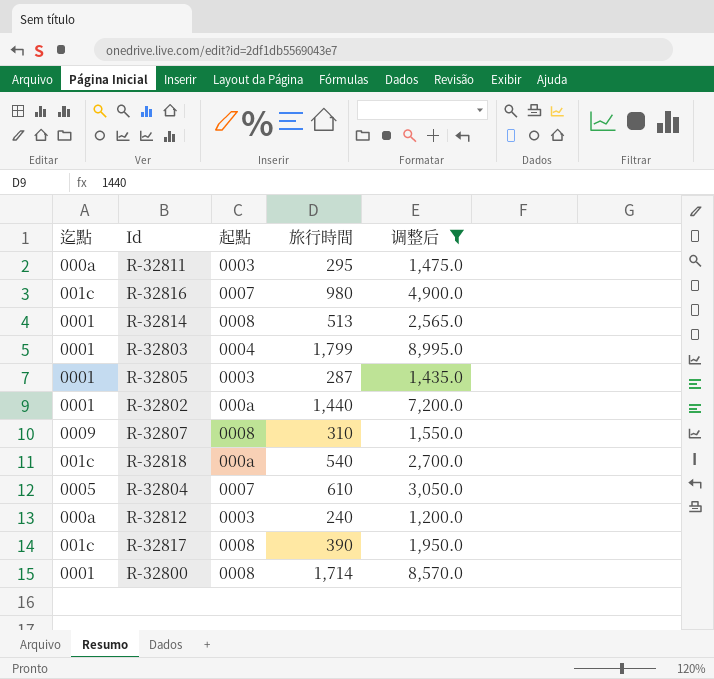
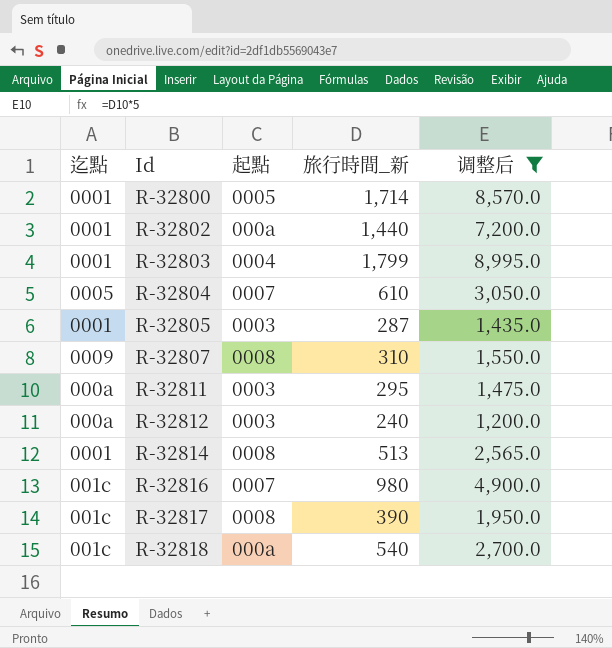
row order: none -> Id ascending
column name: 旅行時間 -> 旅行時間_新
R-32800 | 起點: 0008 -> 0005

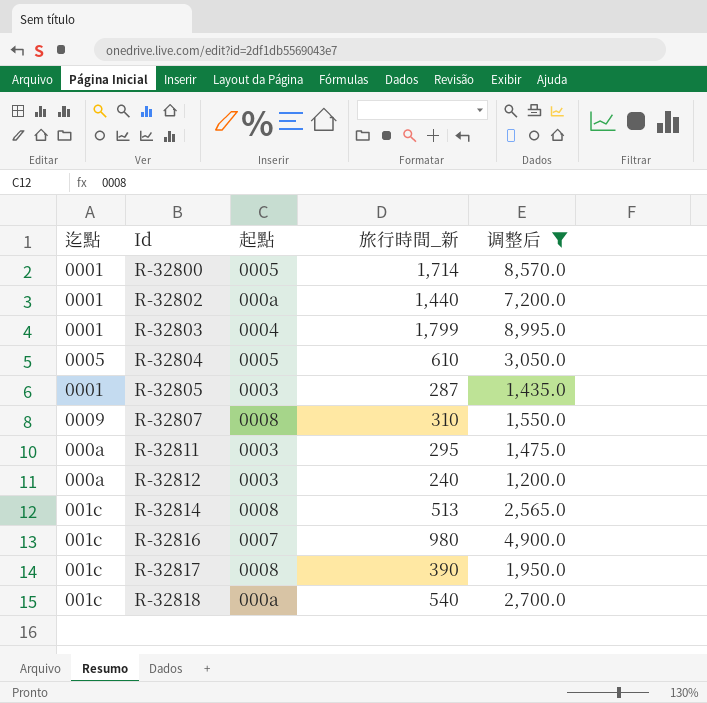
R-32804 | 起點: 0007 -> 0005
R-32814 | 迄點: 0001 -> 001c

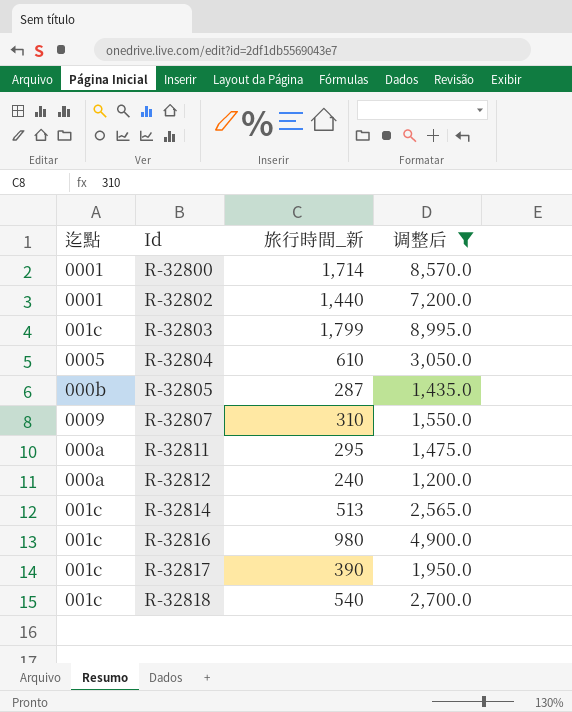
column 起點 | position: 3 -> none
R-32803 | 迄點: 0001 -> 001c
R-32805 | 迄點: 0001 -> 000b

